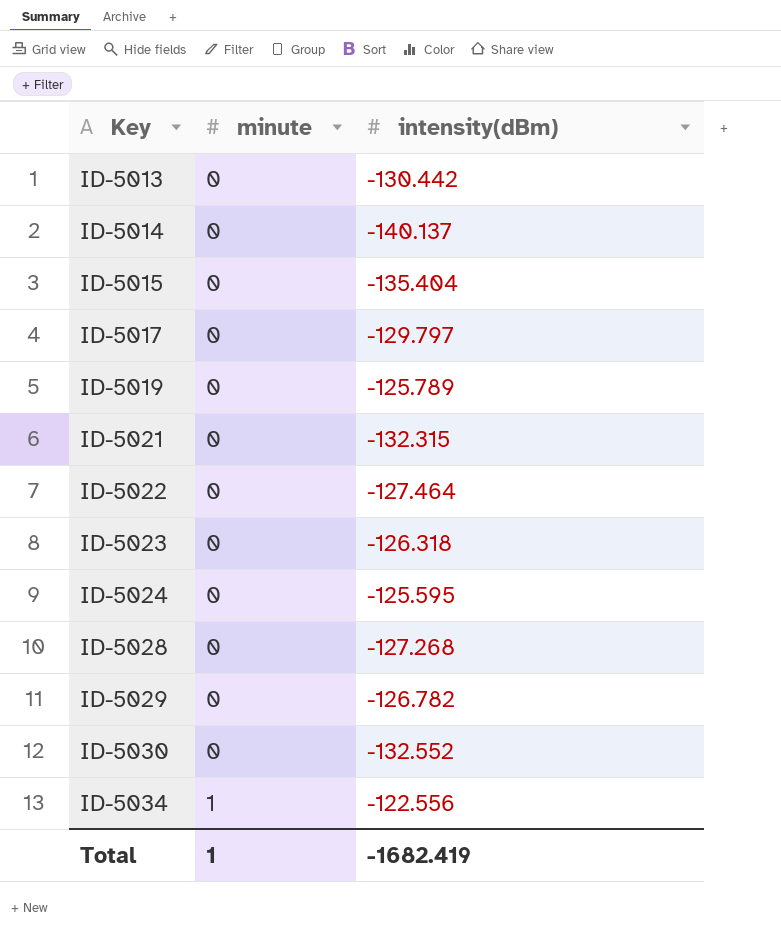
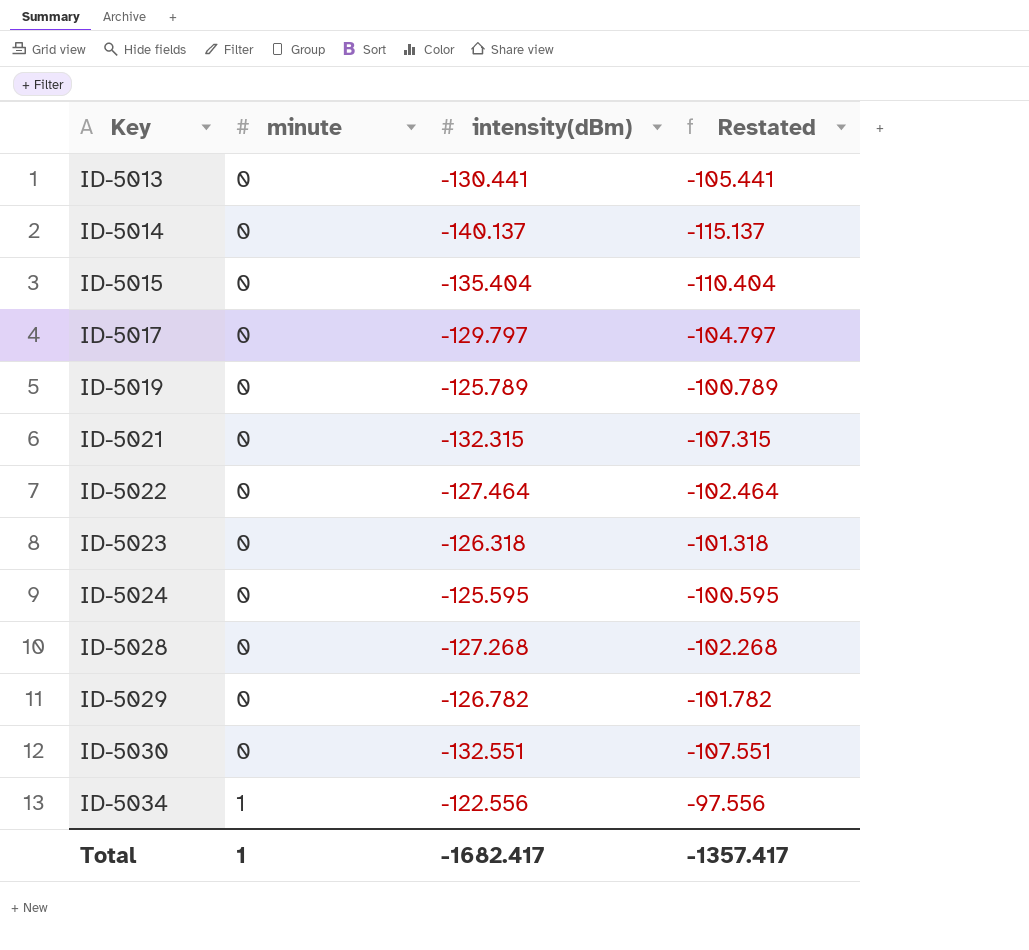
column Restated | formula: none -> [intensity(dBm)] + 25
ID-5013 | intensity(dBm): -130.442 -> -130.441
ID-5030 | intensity(dBm): -132.552 -> -132.551
Total | intensity(dBm): -1682.419 -> -1682.417

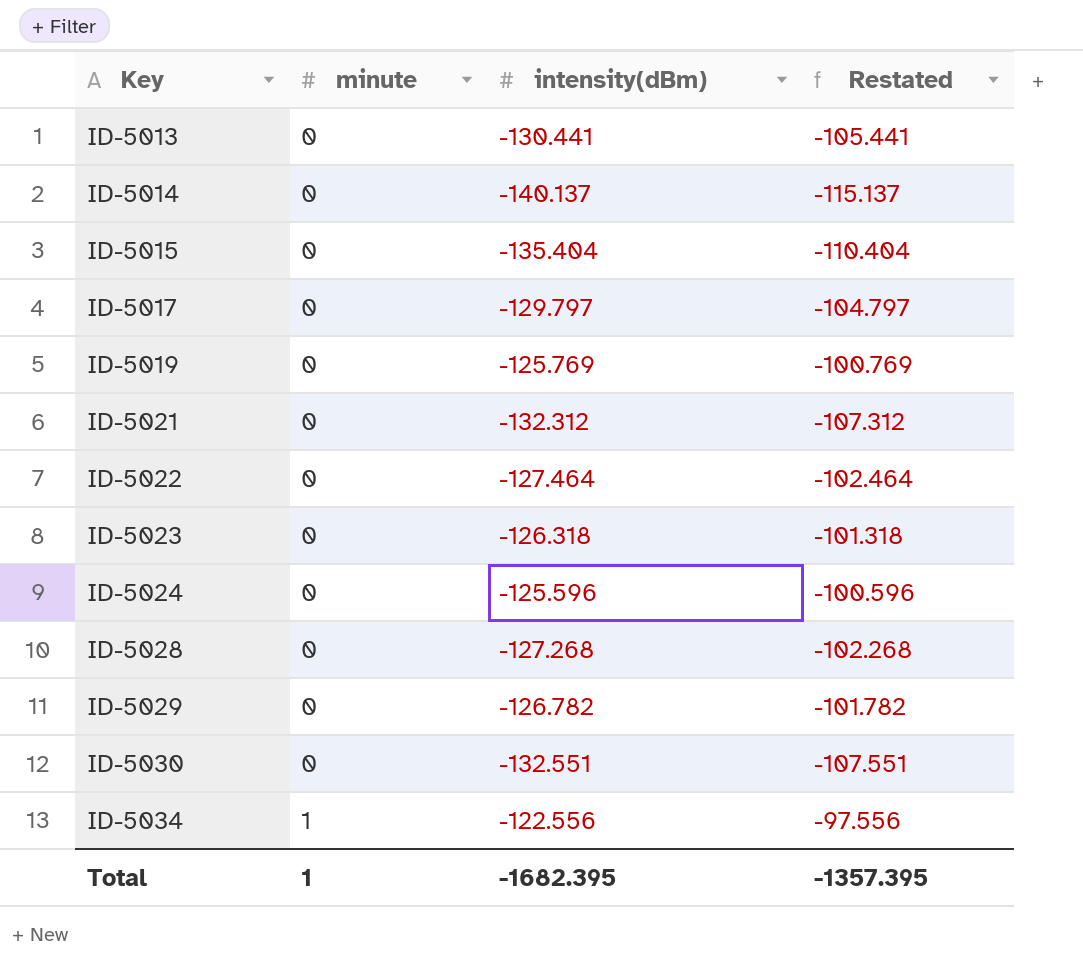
ID-5019 | intensity(dBm): -125.789 -> -125.769
ID-5019 | Restated: -100.789 -> -100.769
ID-5021 | intensity(dBm): -132.315 -> -132.312
ID-5021 | Restated: -107.315 -> -107.312
ID-5024 | intensity(dBm): -125.595 -> -125.596
ID-5024 | Restated: -100.595 -> -100.596
Total | intensity(dBm): -1682.417 -> -1682.395
Total | Restated: -1357.417 -> -1357.395

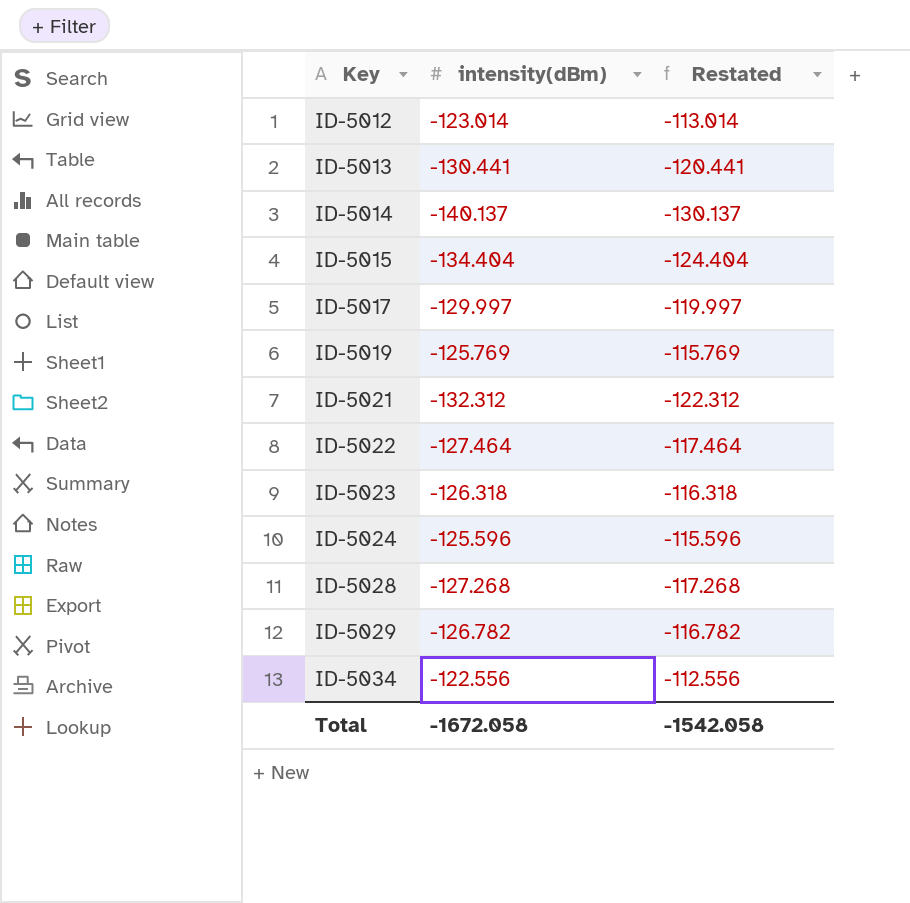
column minute | position: 2 -> none
column Restated | formula: [intensity(dBm)] + 25 -> [intensity(dBm)] + 10
row ID-5030: 0 | -132.551 | -107.551 -> none
row ID-5012: none -> -123.014 | -113.014
ID-5015 | intensity(dBm): -135.404 -> -134.404
ID-5017 | intensity(dBm): -129.797 -> -129.997
Total | intensity(dBm): -1682.395 -> -1672.058
Total | Restated: -1357.395 -> -1542.058

